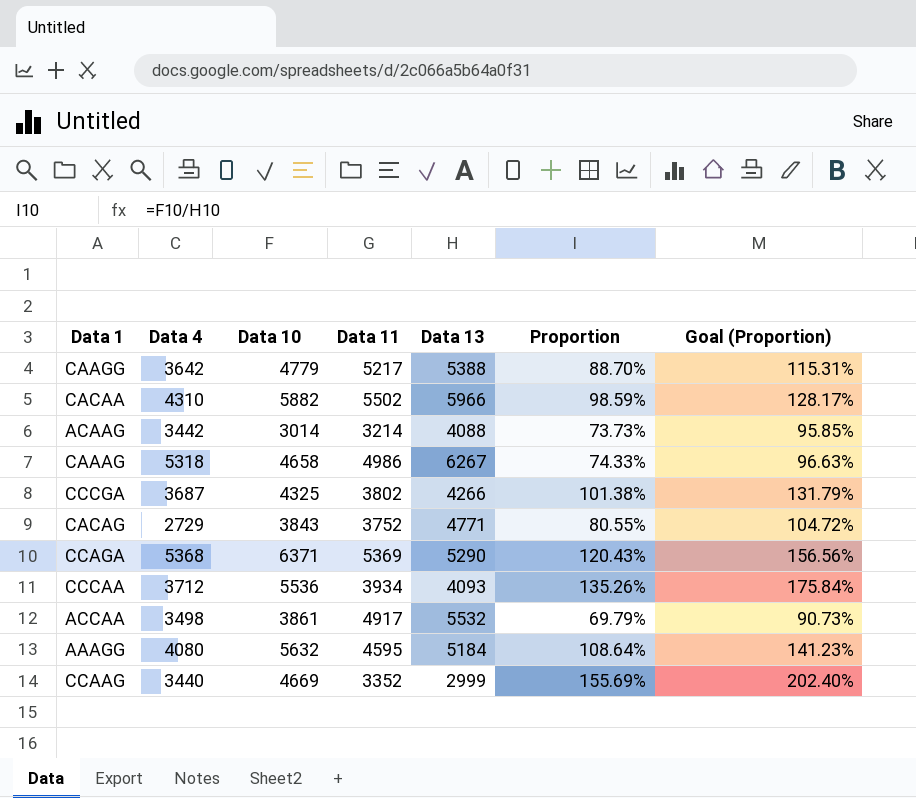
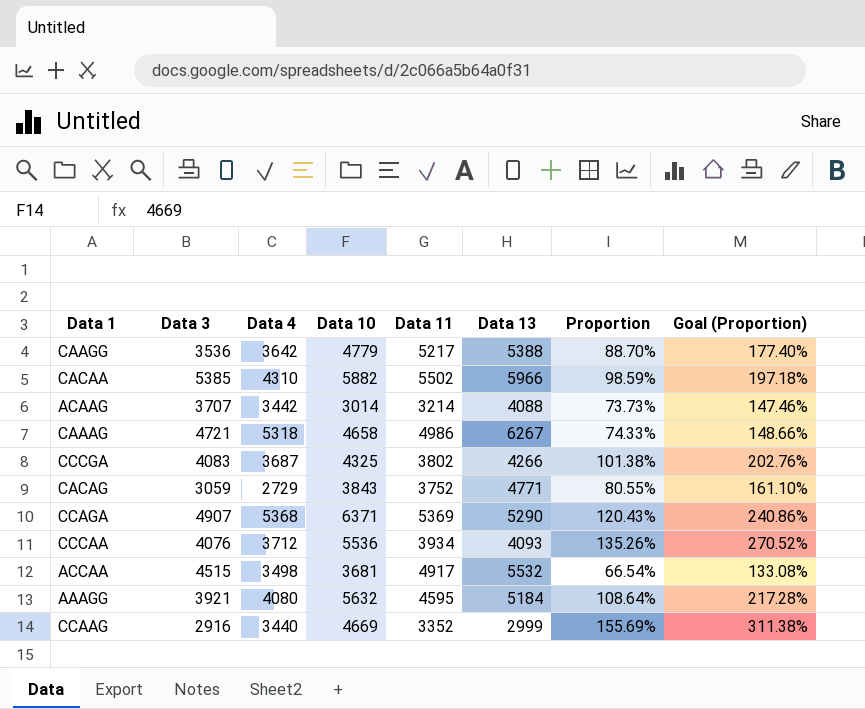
column Data 3 | position: none -> 2
column Goal (Proportion) | formula: [Proportion] * 1.3 -> [Proportion] * 2
ACCAA | Data 10: 3861 -> 3681
ACCAA | Proportion: 69.79% -> 66.54%

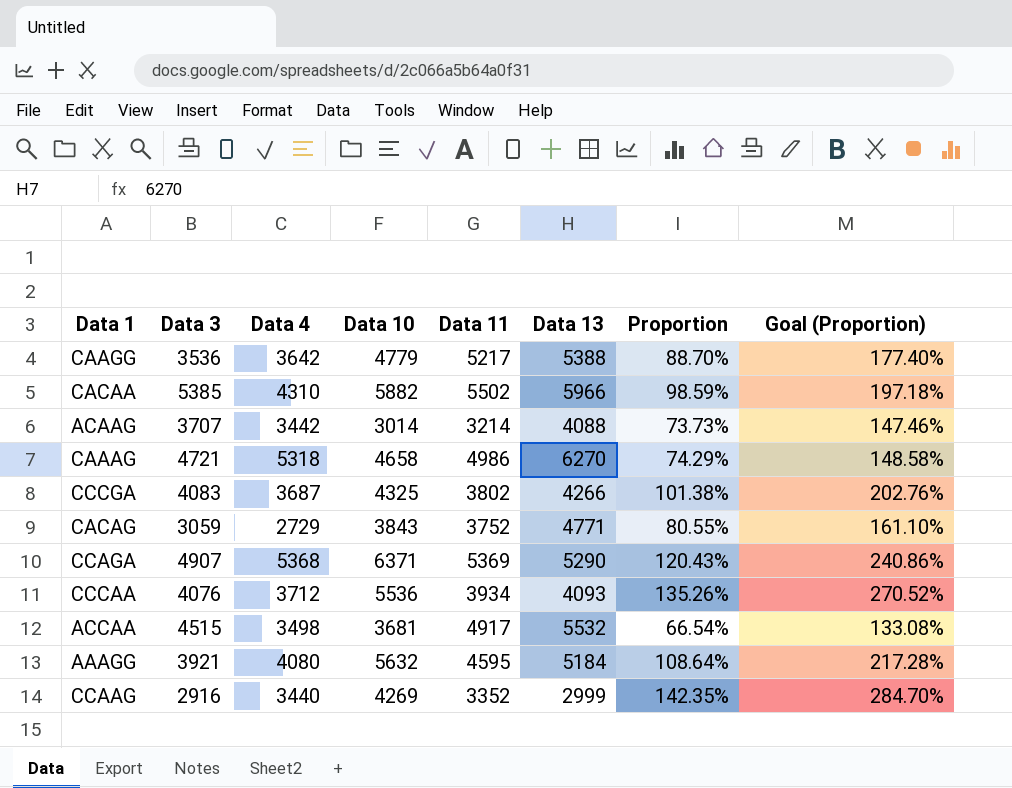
CAAAG | Data 13: 6267 -> 6270
CAAAG | Proportion: 74.33% -> 74.29%
CAAAG | Goal (Proportion): 148.66% -> 148.58%
CCAAG | Data 10: 4669 -> 4269
CCAAG | Proportion: 155.69% -> 142.35%
CCAAG | Goal (Proportion): 311.38% -> 284.70%

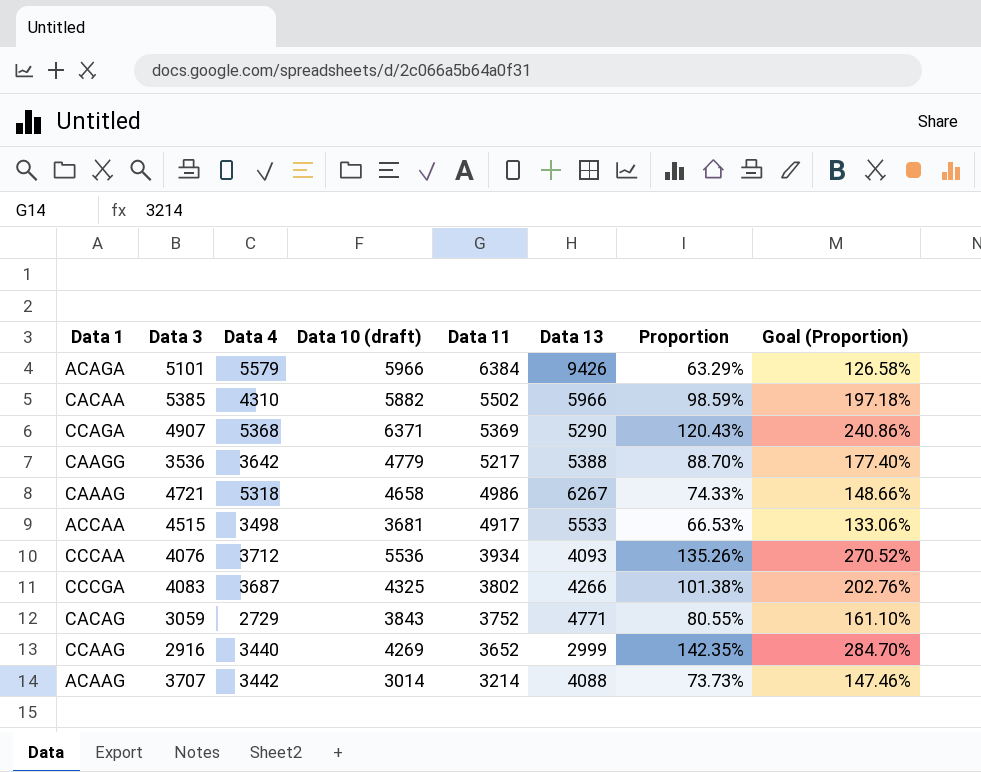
row order: none -> Data 11 descending
column name: Data 10 -> Data 10 (draft)
row AAAGG: 3921 | 4080 | 5632 | 4595 | 5184 | 108.64% | 217.28% -> none
row ACAGA: none -> 5101 | 5579 | 5966 | 6384 | 9426 | 63.29% | 126.58%
CAAAG | Data 13: 6270 -> 6267
CAAAG | Proportion: 74.29% -> 74.33%
CAAAG | Goal (Proportion): 148.58% -> 148.66%
ACCAA | Data 13: 5532 -> 5533
ACCAA | Proportion: 66.54% -> 66.53%
ACCAA | Goal (Proportion): 133.08% -> 133.06%
CCAAG | Data 11: 3352 -> 3652

